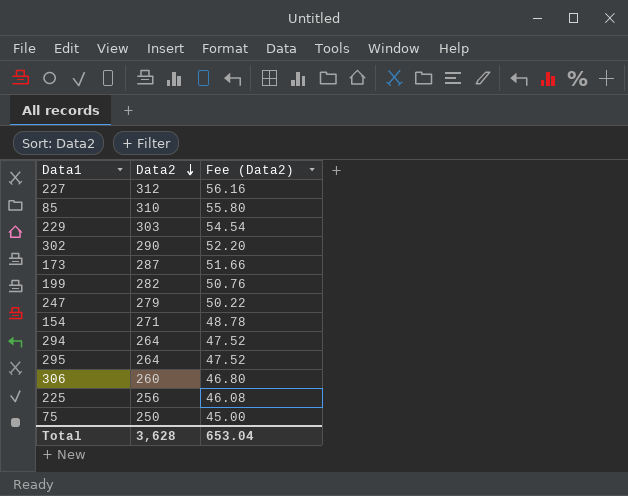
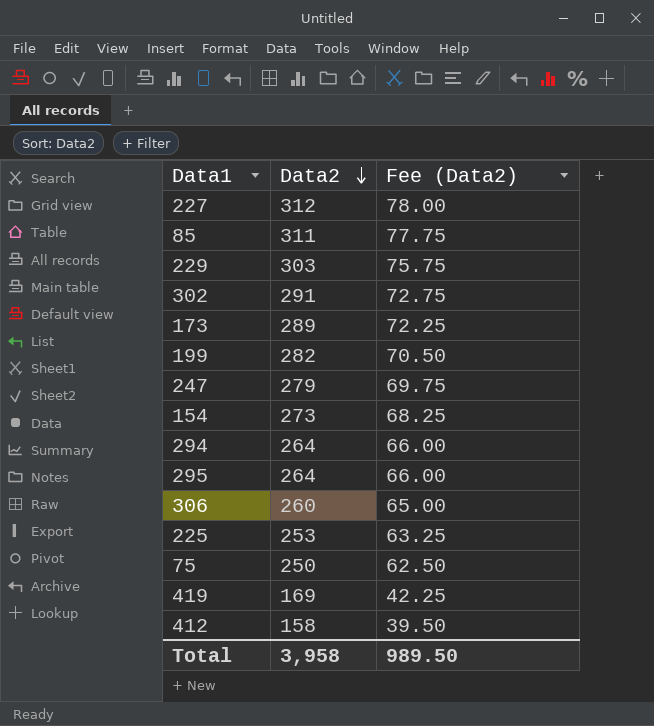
column Fee (Data2) | formula: [Data2] * 0.18 -> [Data2] * 0.25
85 | Data2: 310 -> 311
302 | Data2: 290 -> 291
173 | Data2: 287 -> 289
154 | Data2: 271 -> 273
225 | Data2: 256 -> 253
row 419: none -> 169 | 42.25
row 412: none -> 158 | 39.50
Total | Data2: 3,628 -> 3,958
Total | Fee (Data2): 653.04 -> 989.50

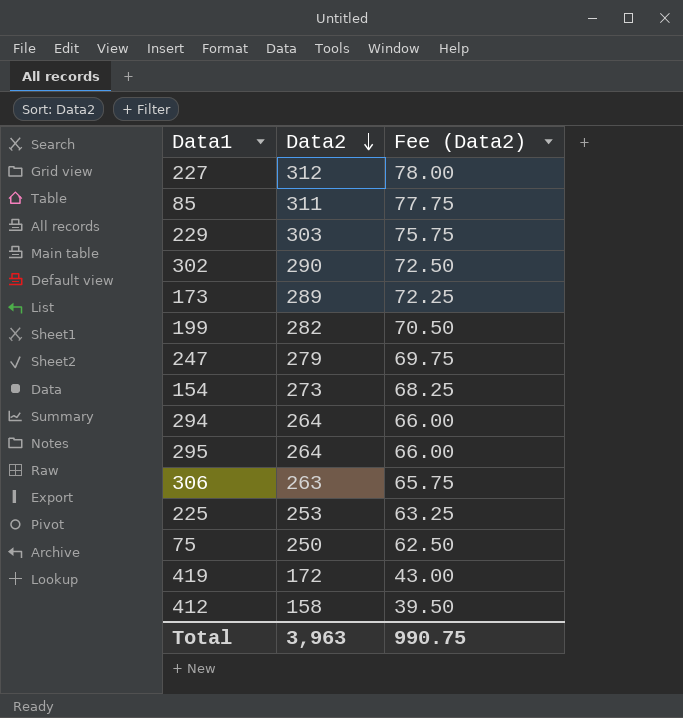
302 | Data2: 291 -> 290
302 | Fee (Data2): 72.75 -> 72.50
306 | Data2: 260 -> 263
306 | Fee (Data2): 65.00 -> 65.75
419 | Data2: 169 -> 172
419 | Fee (Data2): 42.25 -> 43.00
Total | Data2: 3,958 -> 3,963
Total | Fee (Data2): 989.50 -> 990.75

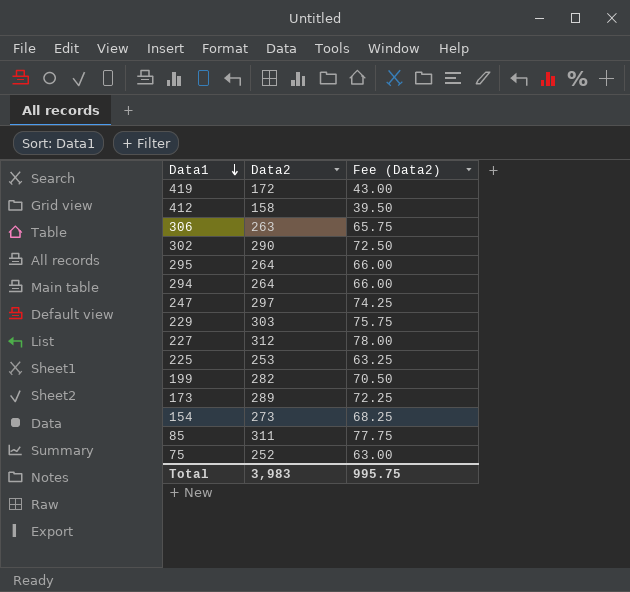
row order: Data2 descending -> Data1 descending
247 | Data2: 279 -> 297
247 | Fee (Data2): 69.75 -> 74.25
75 | Data2: 250 -> 252
75 | Fee (Data2): 62.50 -> 63.00
Total | Data2: 3,963 -> 3,983
Total | Fee (Data2): 990.75 -> 995.75

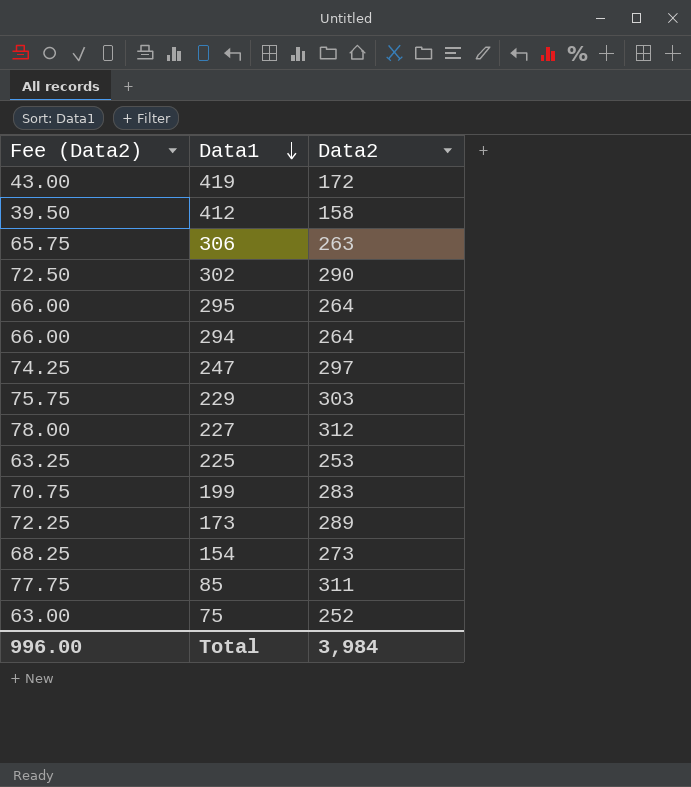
column Fee (Data2) | position: 3 -> 1
199 | Fee (Data2): 70.50 -> 70.75
199 | Data2: 282 -> 283
Total | Fee (Data2): 995.75 -> 996.00
Total | Data2: 3,983 -> 3,984

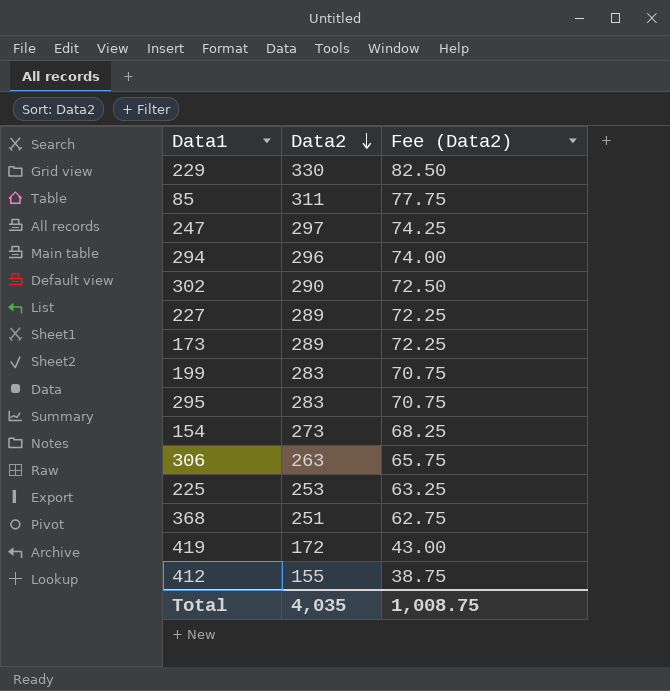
row order: Data1 descending -> Data2 descending
column Fee (Data2) | position: 1 -> 3
row 75: 63.00 | 252 -> none
229 | Data2: 303 -> 330
229 | Fee (Data2): 75.75 -> 82.50
294 | Data2: 264 -> 296
294 | Fee (Data2): 66.00 -> 74.00
227 | Data2: 312 -> 289
227 | Fee (Data2): 78.00 -> 72.25
295 | Data2: 264 -> 283
295 | Fee (Data2): 66.00 -> 70.75
row 368: none -> 251 | 62.75
412 | Data2: 158 -> 155
412 | Fee (Data2): 39.50 -> 38.75
Total | Data2: 3,984 -> 4,035
Total | Fee (Data2): 996.00 -> 1,008.75

